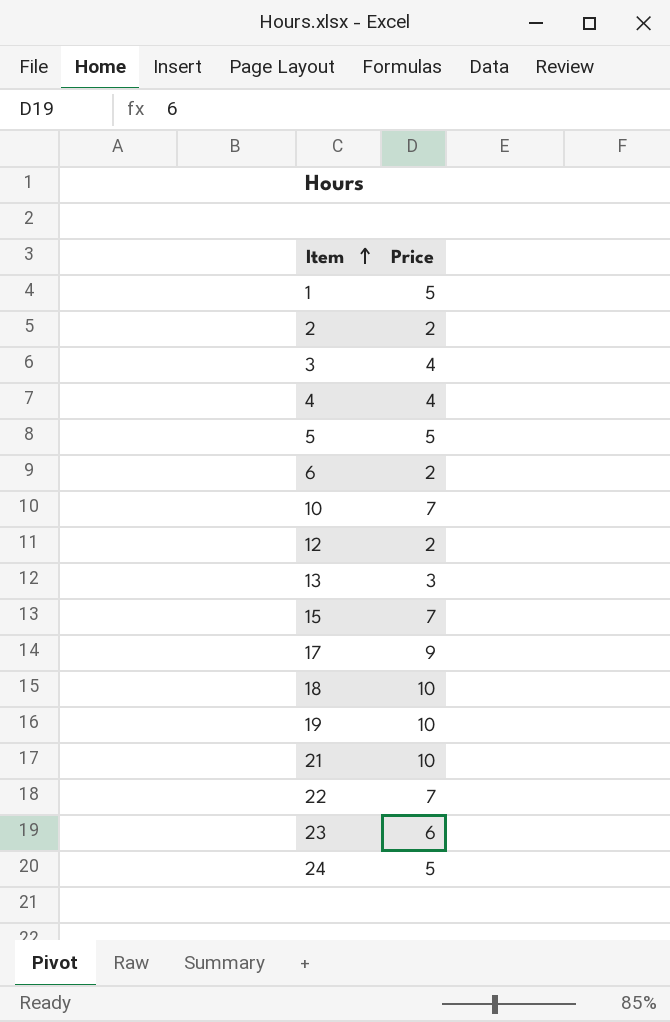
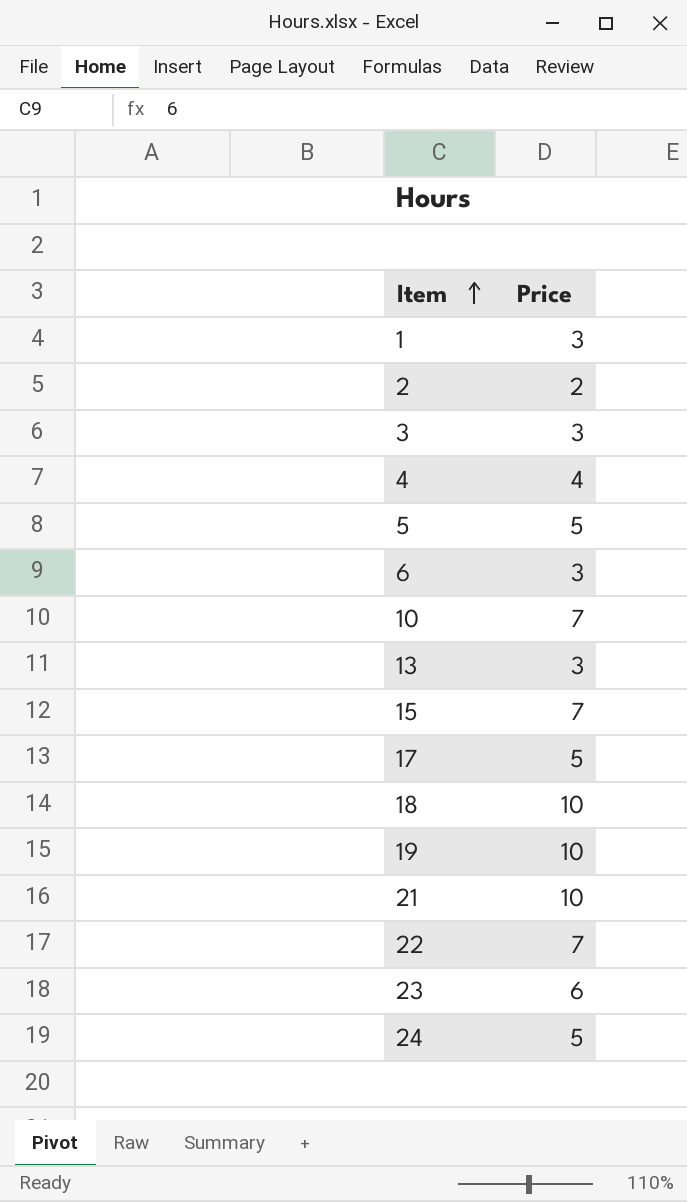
row 12: 2 -> none
1 | Price: 5 -> 3
3 | Price: 4 -> 3
6 | Price: 2 -> 3
17 | Price: 9 -> 5

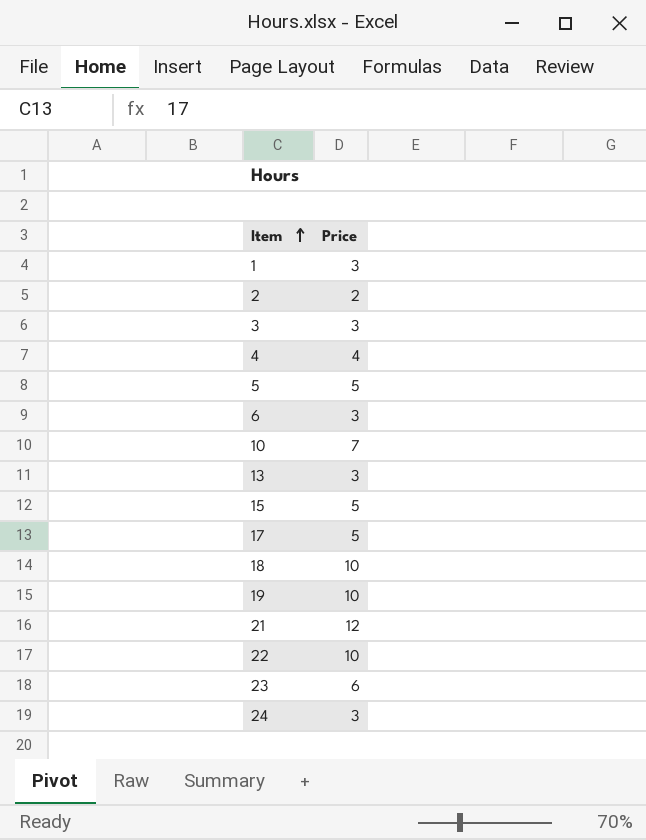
15 | Price: 7 -> 5
21 | Price: 10 -> 12
22 | Price: 7 -> 10
24 | Price: 5 -> 3

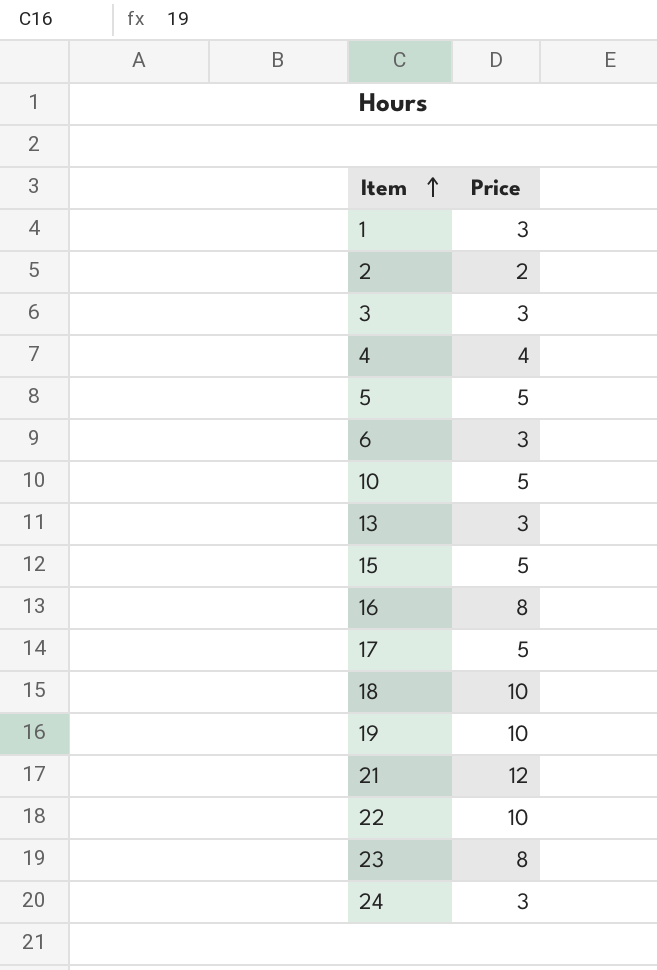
10 | Price: 7 -> 5
row 16: none -> 8
23 | Price: 6 -> 8

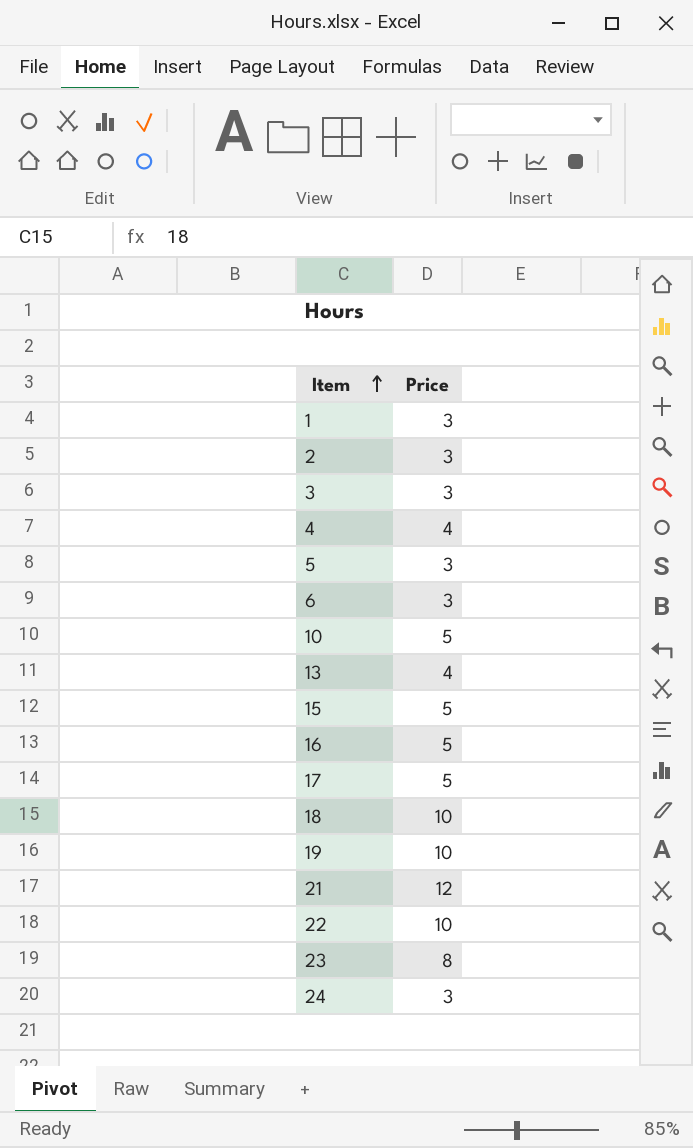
2 | Price: 2 -> 3
5 | Price: 5 -> 3
13 | Price: 3 -> 4
16 | Price: 8 -> 5

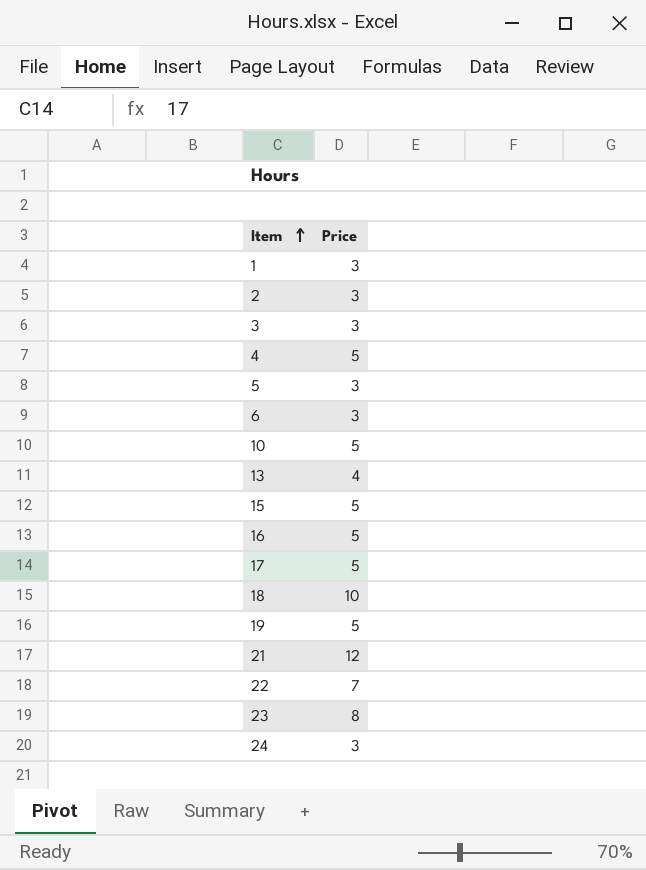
4 | Price: 4 -> 5
19 | Price: 10 -> 5
22 | Price: 10 -> 7

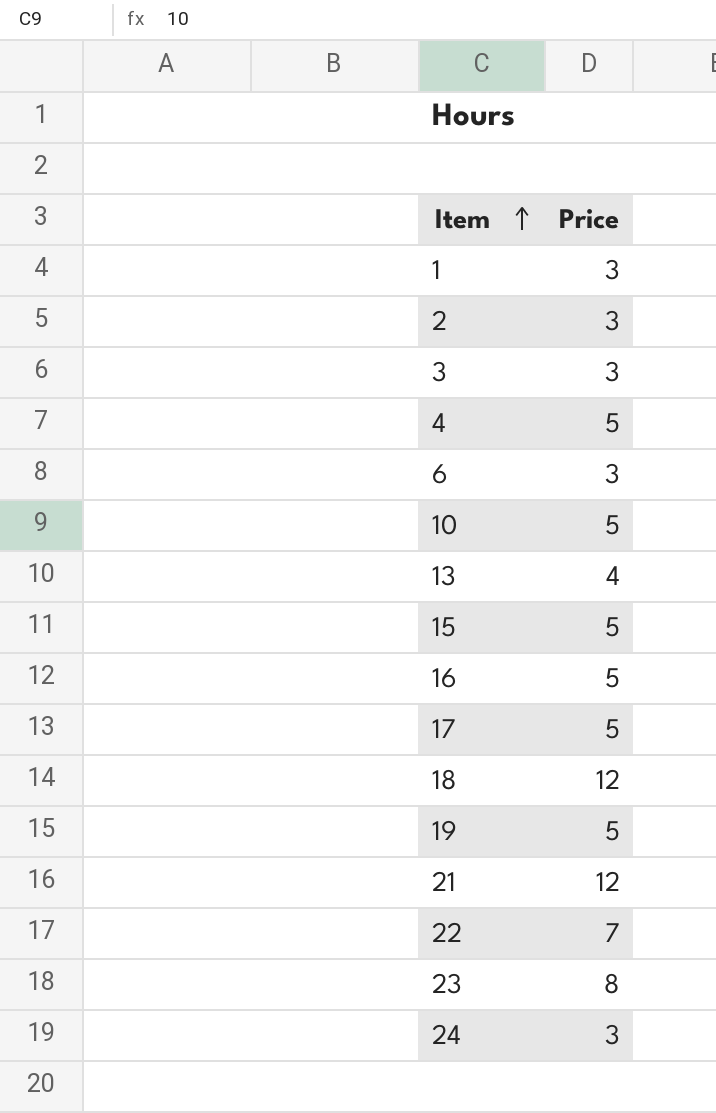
row 5: 3 -> none
18 | Price: 10 -> 12

